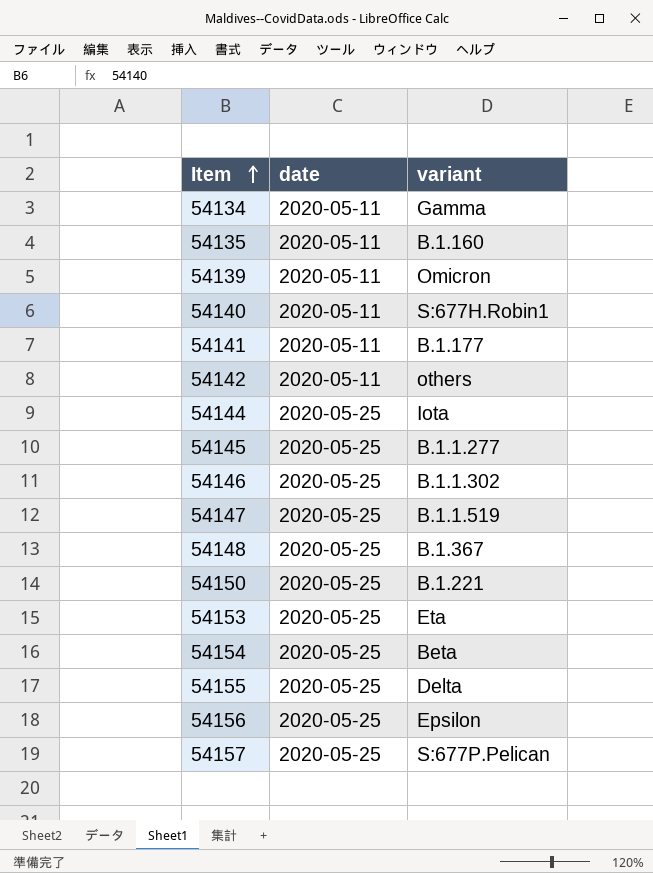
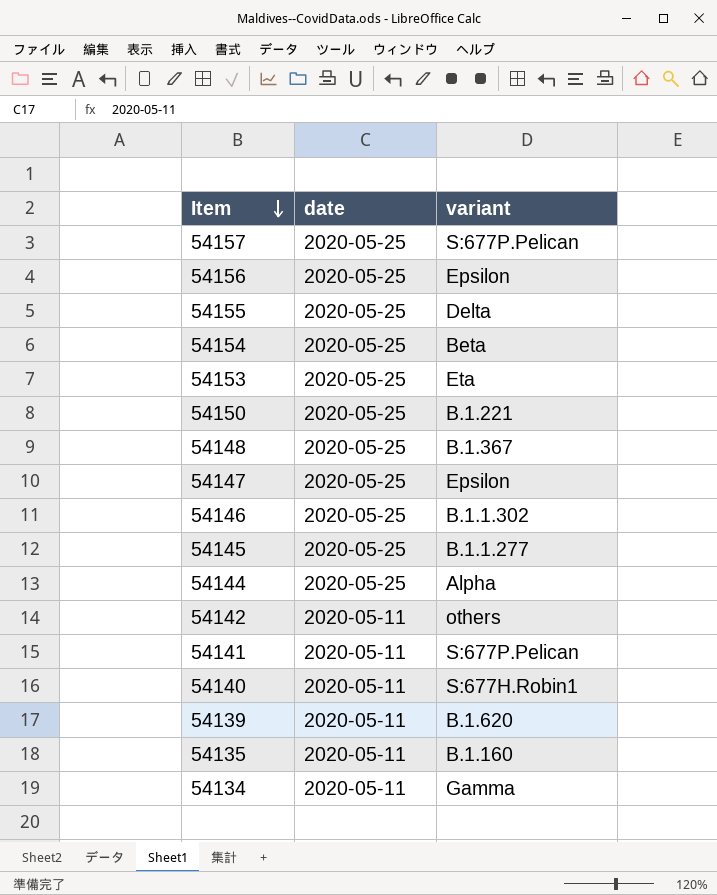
row order: Item ascending -> Item descending
54147 | variant: B.1.1.519 -> Epsilon
54144 | variant: Iota -> Alpha
54141 | variant: B.1.177 -> S:677P.Pelican
54139 | variant: Omicron -> B.1.620

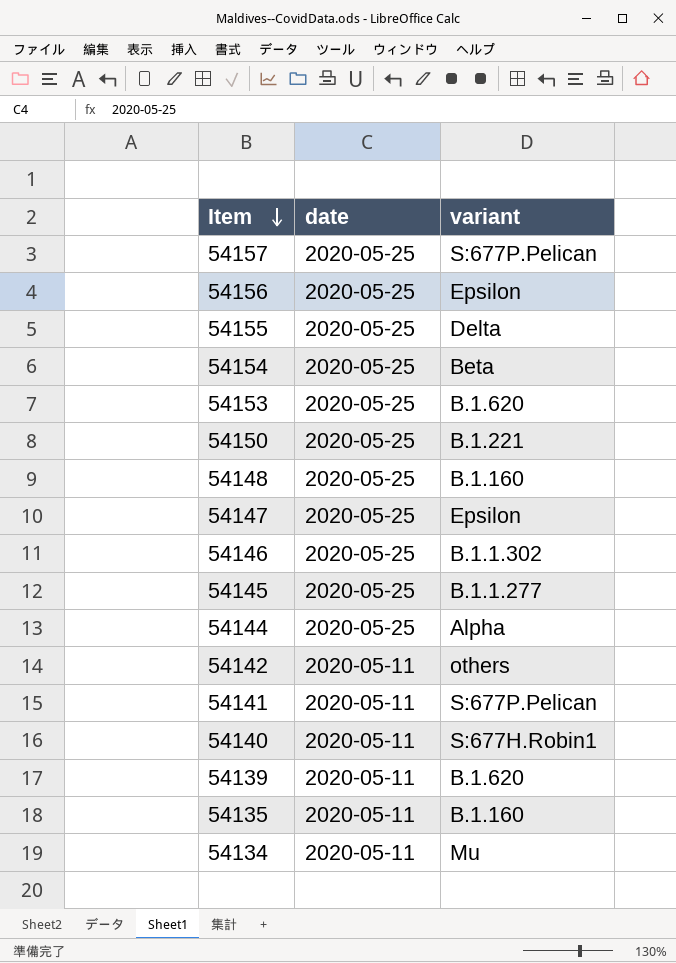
54153 | variant: Eta -> B.1.620
54148 | variant: B.1.367 -> B.1.160
54134 | variant: Gamma -> Mu

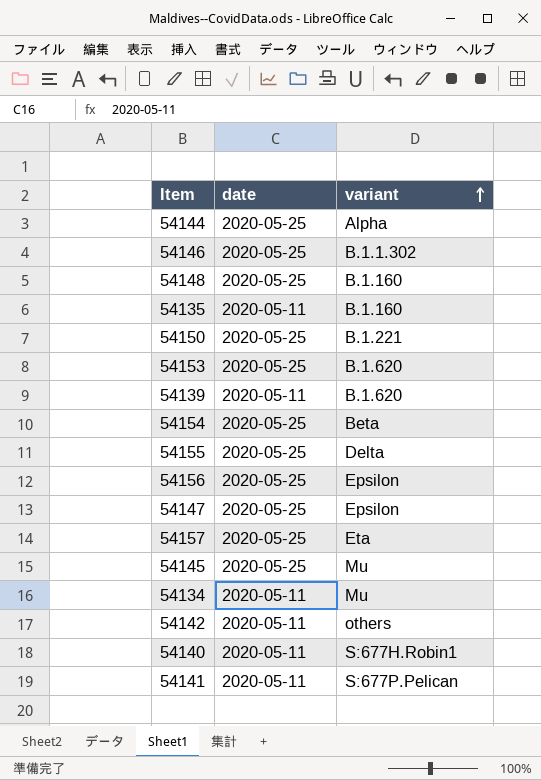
row order: Item descending -> variant ascending
54157 | variant: S:677P.Pelican -> Eta
54145 | variant: B.1.1.277 -> Mu

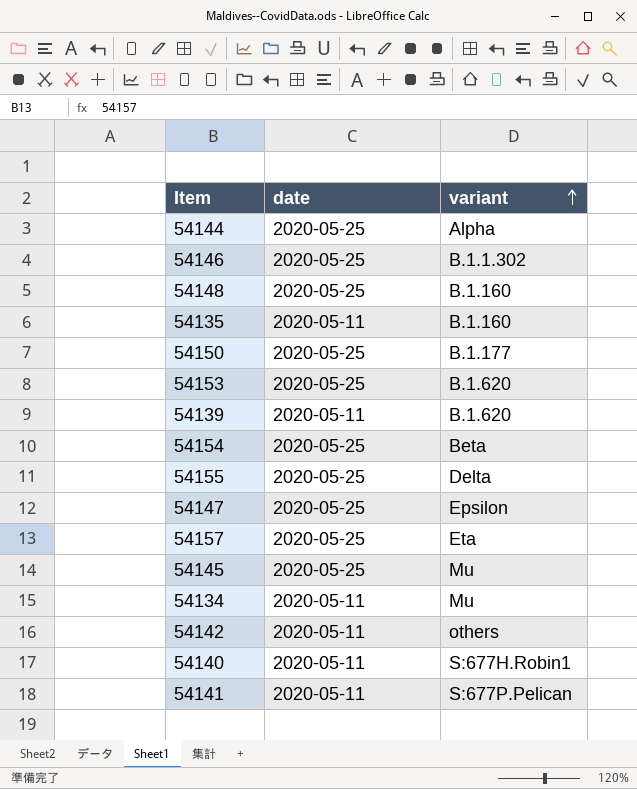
row 54156: 2020-05-25 | Epsilon -> none
54150 | variant: B.1.221 -> B.1.177

